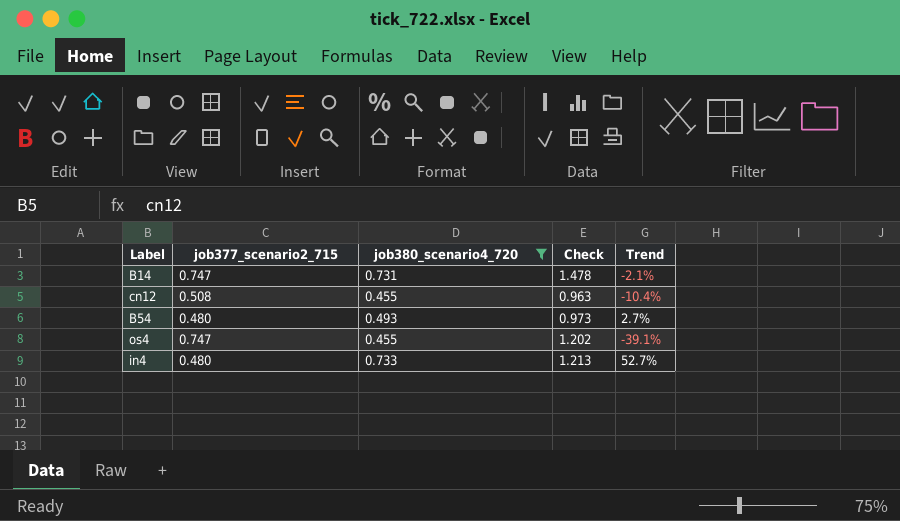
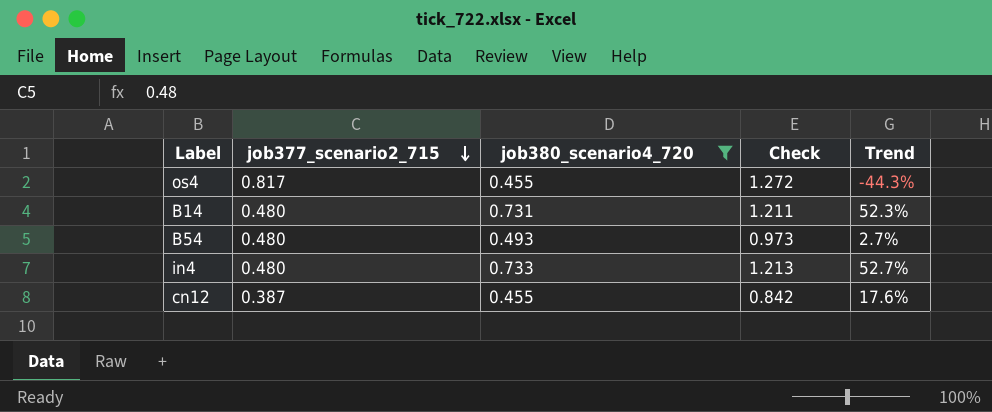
row order: none -> job377_scenario2_715 descending
os4 | job377_scenario2_715: 0.747 -> 0.817
os4 | Check: 1.202 -> 1.272
os4 | Trend: -39.1% -> -44.3%
B14 | job377_scenario2_715: 0.747 -> 0.480
B14 | Check: 1.478 -> 1.211
B14 | Trend: -2.1% -> 52.3%
cn12 | job377_scenario2_715: 0.508 -> 0.387
cn12 | Check: 0.963 -> 0.842
cn12 | Trend: -10.4% -> 17.6%

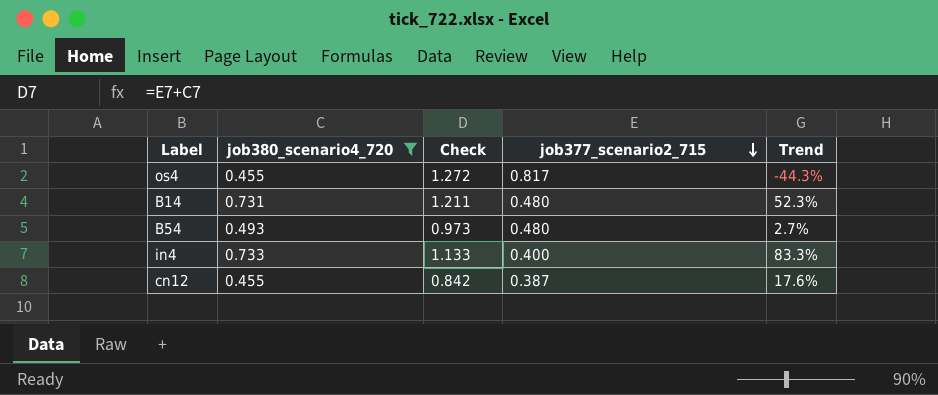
column job377_scenario2_715 | position: 2 -> 4
in4 | Check: 1.213 -> 1.133
in4 | job377_scenario2_715: 0.480 -> 0.400
in4 | Trend: 52.7% -> 83.3%

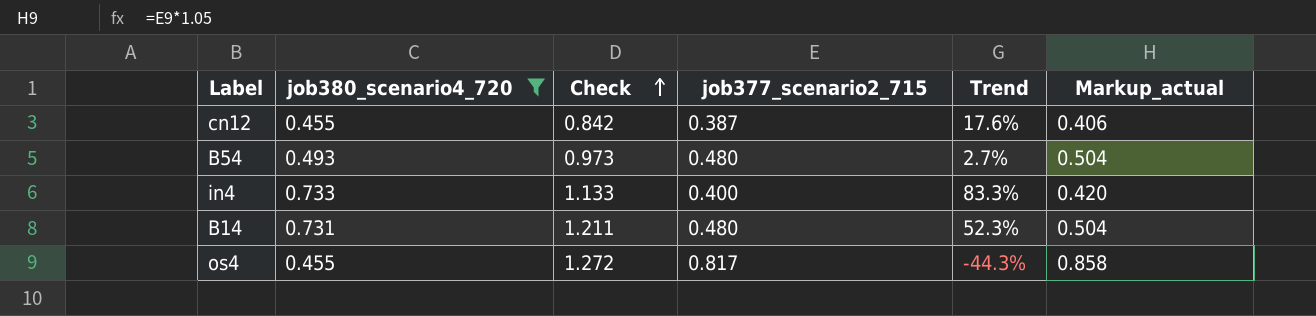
row order: job377_scenario2_715 descending -> Check ascending
column Markup_actual | formula: none -> [job377_scenario2_715] * 1.05

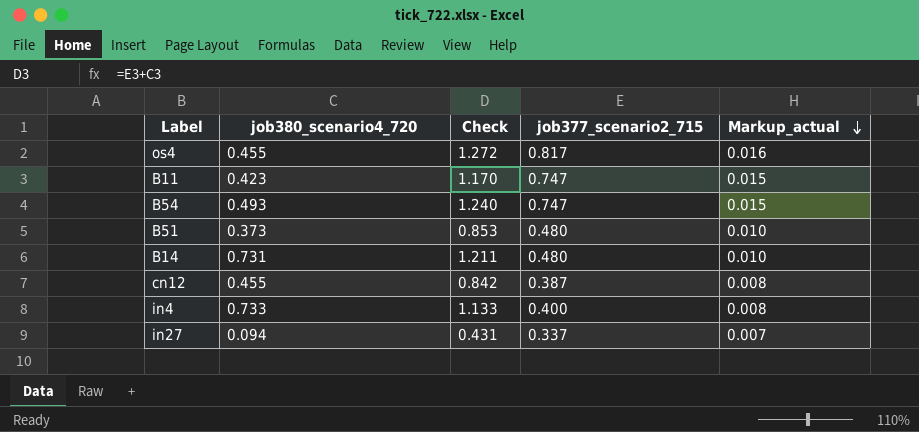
filter: job380_scenario4_720 >= 0.455 -> none
row order: Check ascending -> Markup_actual descending
column Trend | formula: ([job380_scenario4_720] - [job377_scenario2_715]) / [job377_scenario2_715] -> none
column Markup_actual | formula: [job377_scenario2_715] * 1.05 -> [job377_scenario2_715] * 0.02
B54 | Check: 0.973 -> 1.240
B54 | job377_scenario2_715: 0.480 -> 0.747

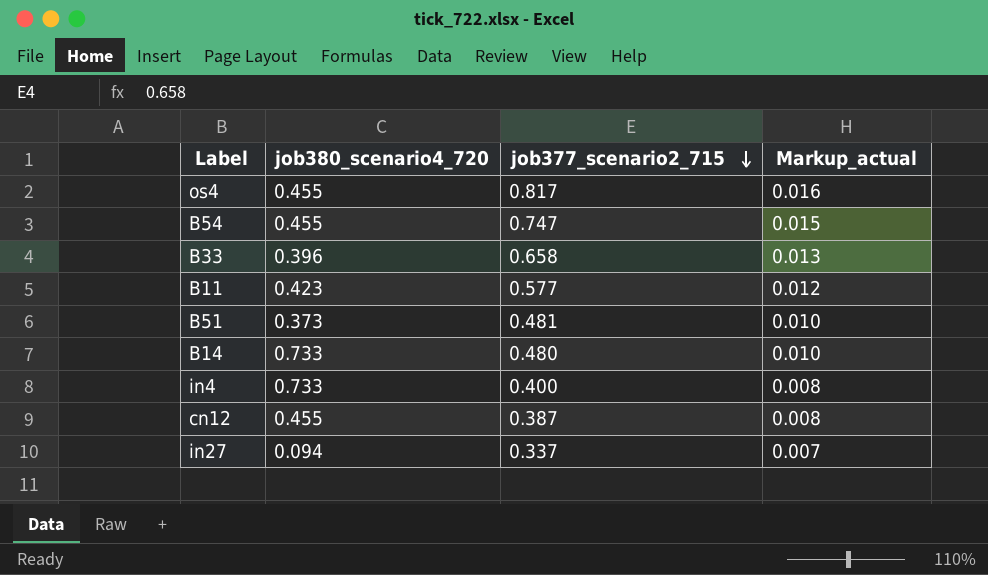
row order: Markup_actual descending -> job377_scenario2_715 descending
column Check | formula: [job380_scenario4_720] + [job377_scenario2_715] -> none
B54 | job380_scenario4_720: 0.493 -> 0.455
row B33: none -> 0.396 | 0.658 | 0.013
B11 | job377_scenario2_715: 0.747 -> 0.577
B11 | Markup_actual: 0.015 -> 0.012
B51 | job377_scenario2_715: 0.480 -> 0.481
B14 | job380_scenario4_720: 0.731 -> 0.733

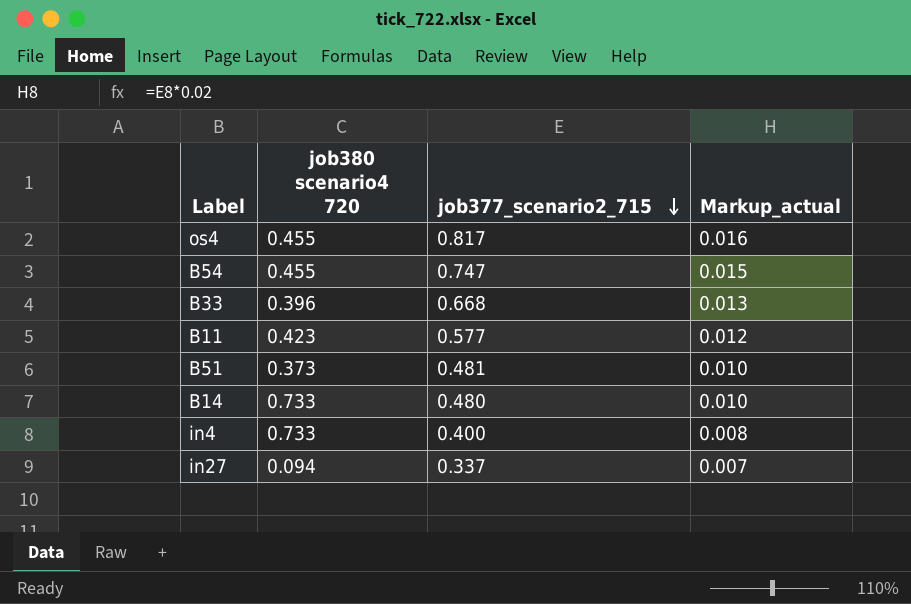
column name: job380_scenario4_720 -> job380 scenario4 720
row cn12: 0.455 | 0.387 | 0.008 -> none
B33 | job377_scenario2_715: 0.658 -> 0.668

